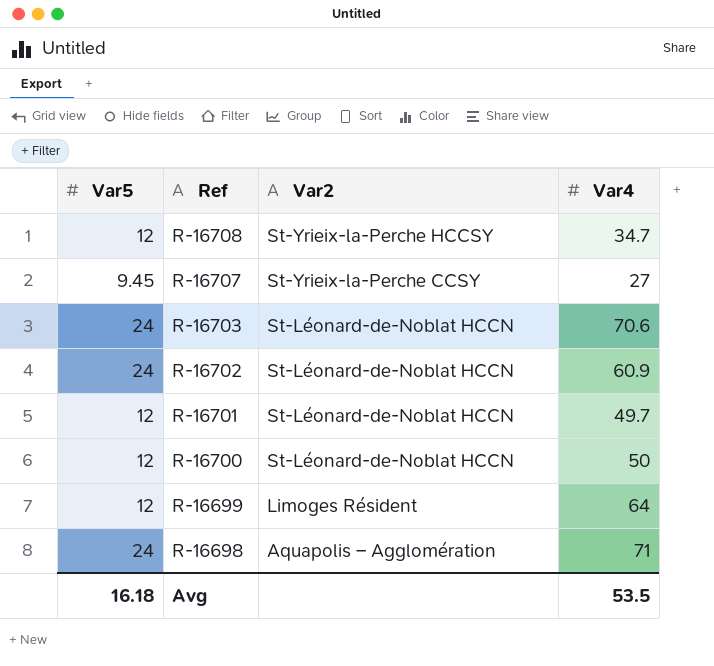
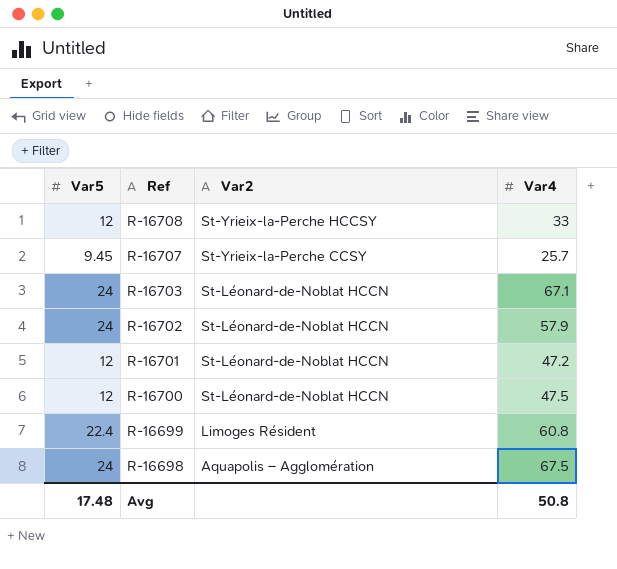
R-16708 | Var4: 34.7 -> 33
R-16707 | Var4: 27 -> 25.7
R-16703 | Var4: 70.6 -> 67.1
R-16702 | Var4: 60.9 -> 57.9
R-16701 | Var4: 49.7 -> 47.2
R-16700 | Var4: 50 -> 47.5
R-16699 | Var5: 12 -> 22.4
R-16699 | Var4: 64 -> 60.8
R-16698 | Var4: 71 -> 67.5
Avg | Var5: 16.18 -> 17.48
Avg | Var4: 53.5 -> 50.8

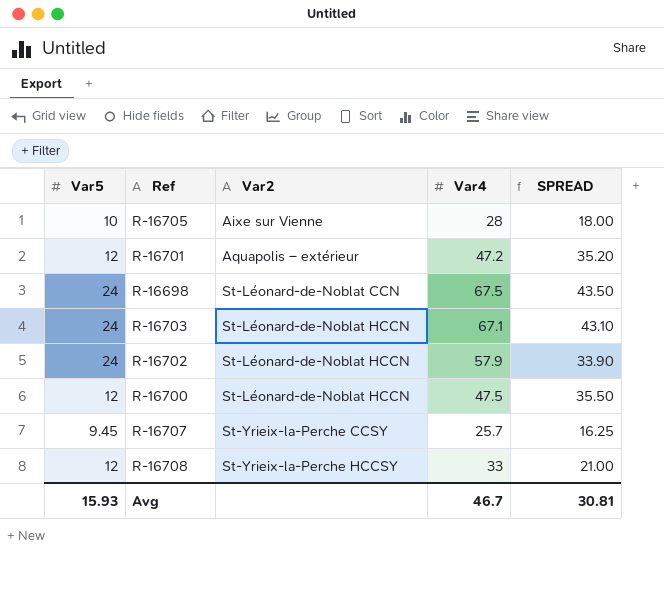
row order: Ref descending -> Var2 ascending
column SPREAD | formula: none -> [Var4] - [Var5]
row R-16699: 22.4 | Limoges Résident | 60.8 -> none
row R-16705: none -> 10 | Aixe sur Vienne | 28 | 18.00
R-16701 | Var2: St-Léonard-de-Noblat HCCN -> Aquapolis – extérieur
R-16698 | Var2: Aquapolis – Agglomération -> St-Léonard-de-Noblat CCN
Avg | Var5: 17.48 -> 15.93
Avg | Var4: 50.8 -> 46.7

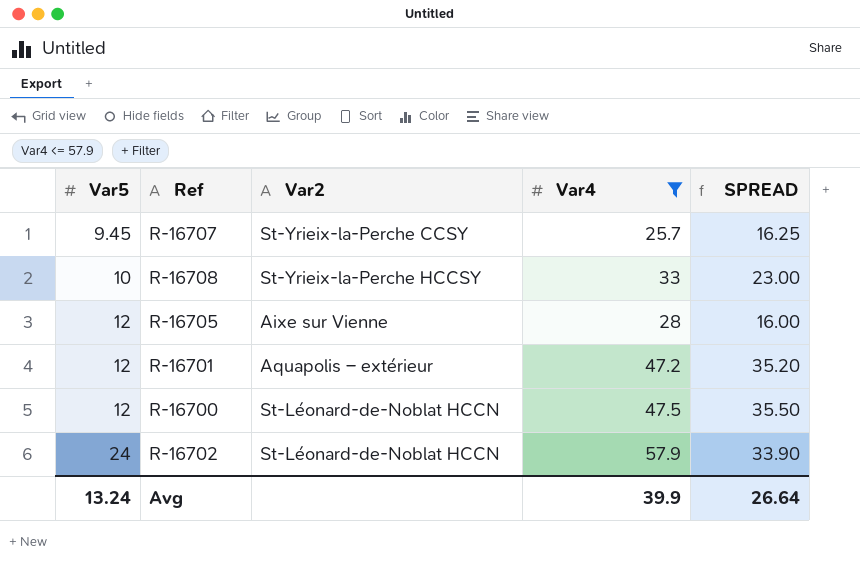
filter: none -> Var4 <= 57.9
row order: Var2 ascending -> Var5 ascending
R-16708 | Var5: 12 -> 10
R-16708 | SPREAD: 21.00 -> 23.00
R-16705 | Var5: 10 -> 12
R-16705 | SPREAD: 18.00 -> 16.00
Avg | Var5: 15.93 -> 13.24
Avg | Var4: 46.7 -> 39.9
Avg | SPREAD: 30.81 -> 26.64

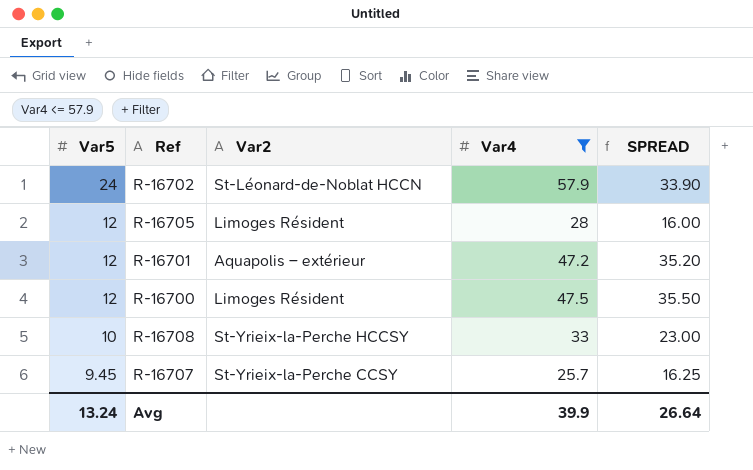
row order: Var5 ascending -> Var5 descending
R-16705 | Var2: Aixe sur Vienne -> Limoges Résident
R-16700 | Var2: St-Léonard-de-Noblat HCCN -> Limoges Résident

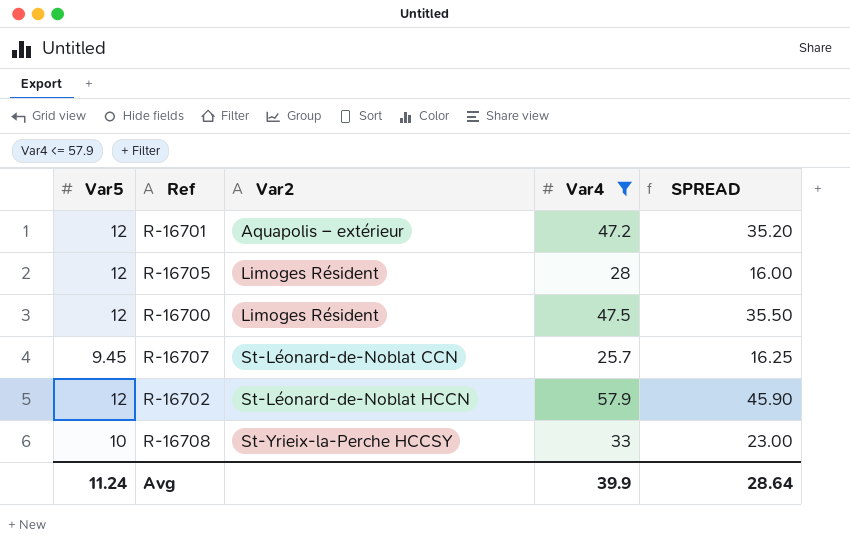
row order: Var5 descending -> Var2 ascending
R-16707 | Var2: St-Yrieix-la-Perche CCSY -> St-Léonard-de-Noblat CCN
R-16702 | Var5: 24 -> 12
R-16702 | SPREAD: 33.90 -> 45.90
Avg | Var5: 13.24 -> 11.24
Avg | SPREAD: 26.64 -> 28.64

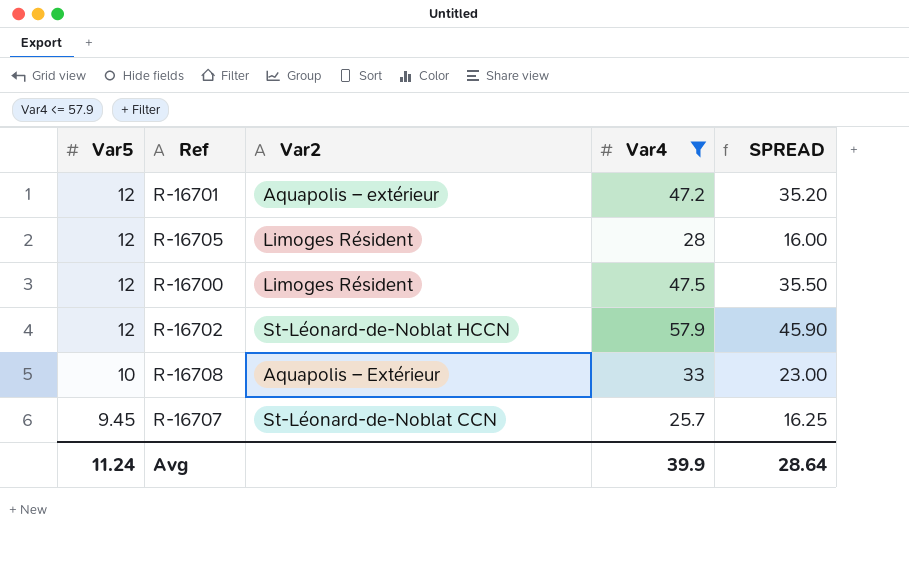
row order: Var2 ascending -> Var5 descending
R-16708 | Var2: St-Yrieix-la-Perche HCCSY -> Aquapolis – Extérieur

